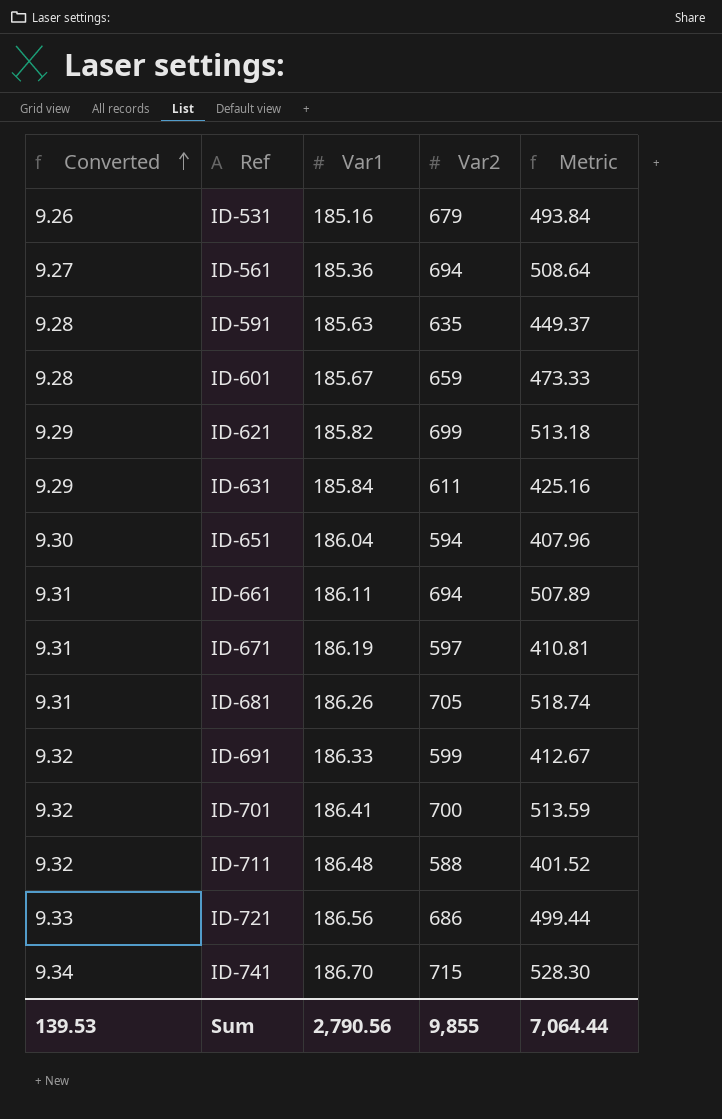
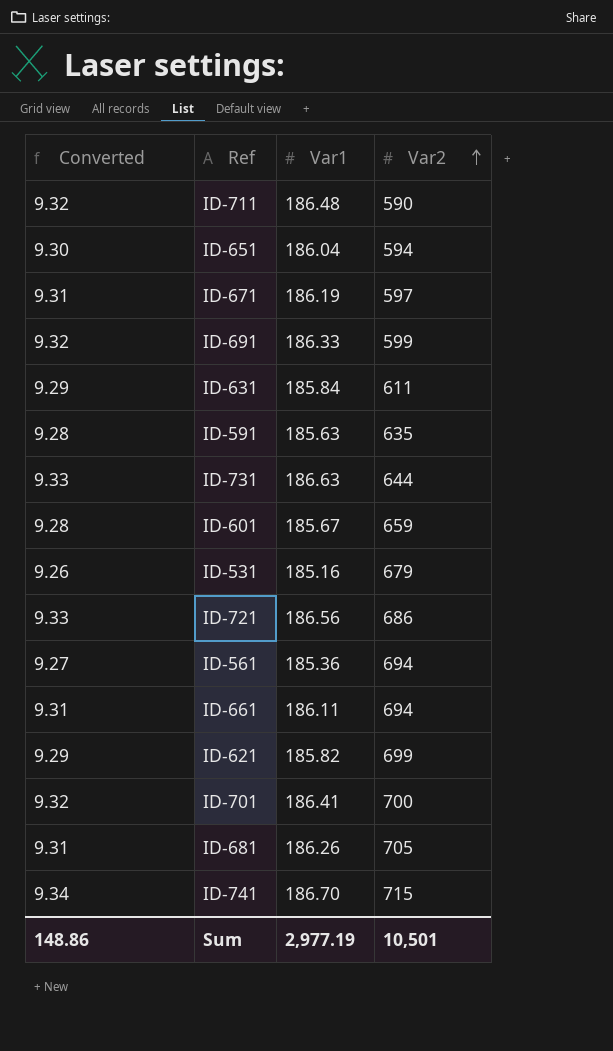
row order: Converted ascending -> Var2 ascending
column Metric | formula: [Var2] - [Var1] -> none
ID-711 | Var2: 588 -> 590
row ID-731: none -> 9.33 | 186.63 | 644
Sum | Converted: 139.53 -> 148.86
Sum | Var1: 2,790.56 -> 2,977.19
Sum | Var2: 9,855 -> 10,501

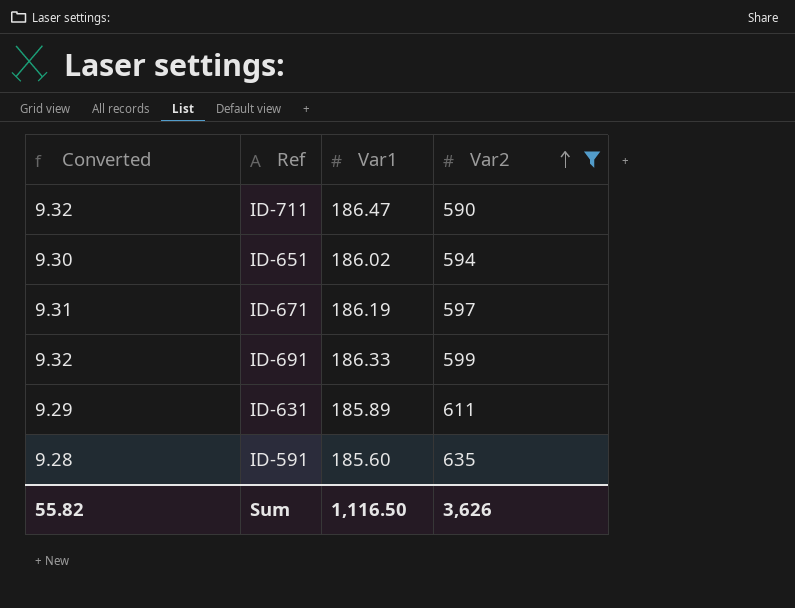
filter: none -> Var2 <= 635
ID-711 | Var1: 186.48 -> 186.47
ID-651 | Var1: 186.04 -> 186.02
ID-631 | Var1: 185.84 -> 185.89
ID-591 | Var1: 185.63 -> 185.60
Sum | Converted: 148.86 -> 55.82
Sum | Var1: 2,977.19 -> 1,116.50
Sum | Var2: 10,501 -> 3,626

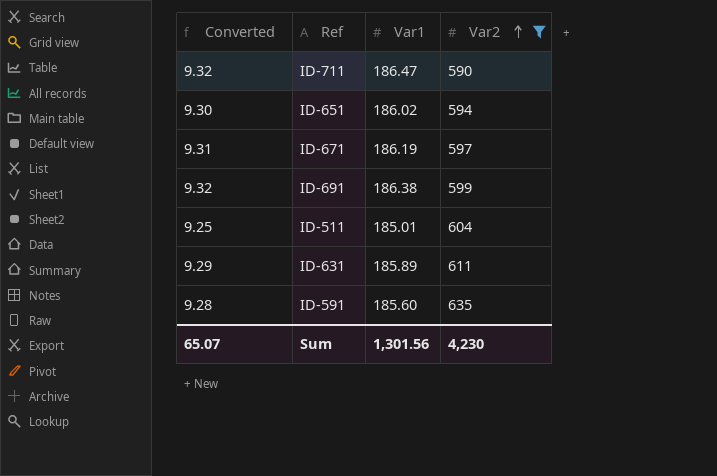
ID-691 | Var1: 186.33 -> 186.38
row ID-511: none -> 9.25 | 185.01 | 604
Sum | Converted: 55.82 -> 65.07
Sum | Var1: 1,116.50 -> 1,301.56
Sum | Var2: 3,626 -> 4,230

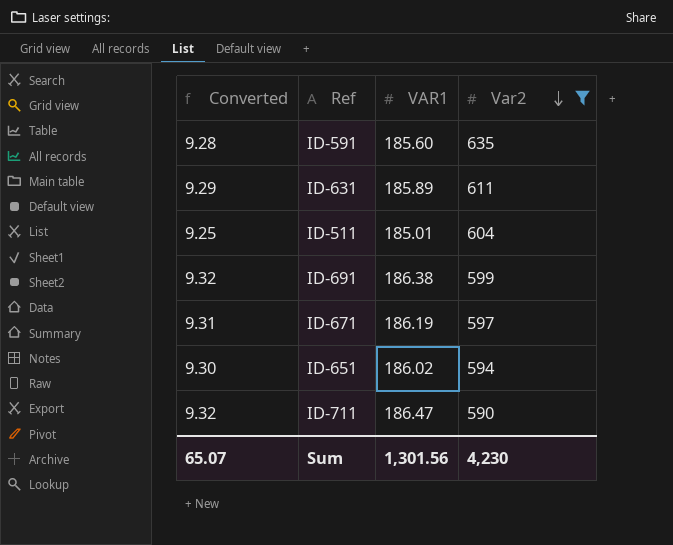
row order: Var2 ascending -> Var2 descending
column name: Var1 -> VAR1

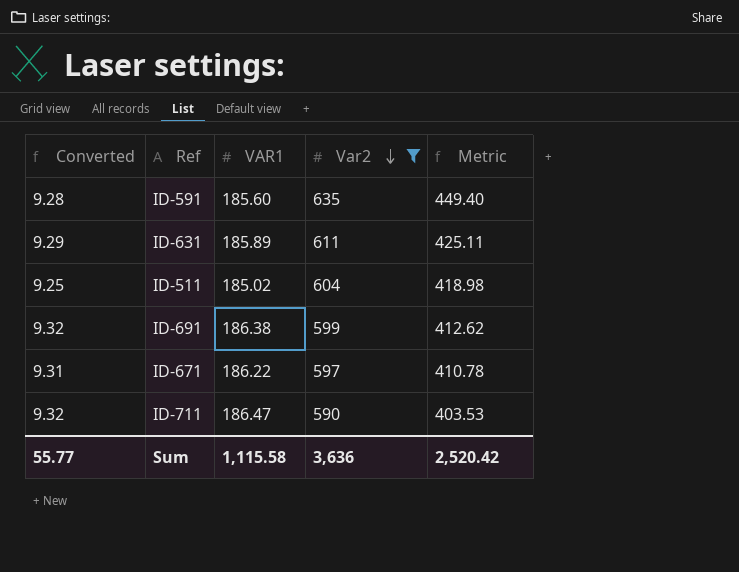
column Metric | formula: none -> [Var2] - [VAR1]
row ID-651: 9.30 | 186.02 | 594 -> none
ID-511 | VAR1: 185.01 -> 185.02
ID-671 | VAR1: 186.19 -> 186.22
Sum | Converted: 65.07 -> 55.77
Sum | VAR1: 1,301.56 -> 1,115.58
Sum | Var2: 4,230 -> 3,636

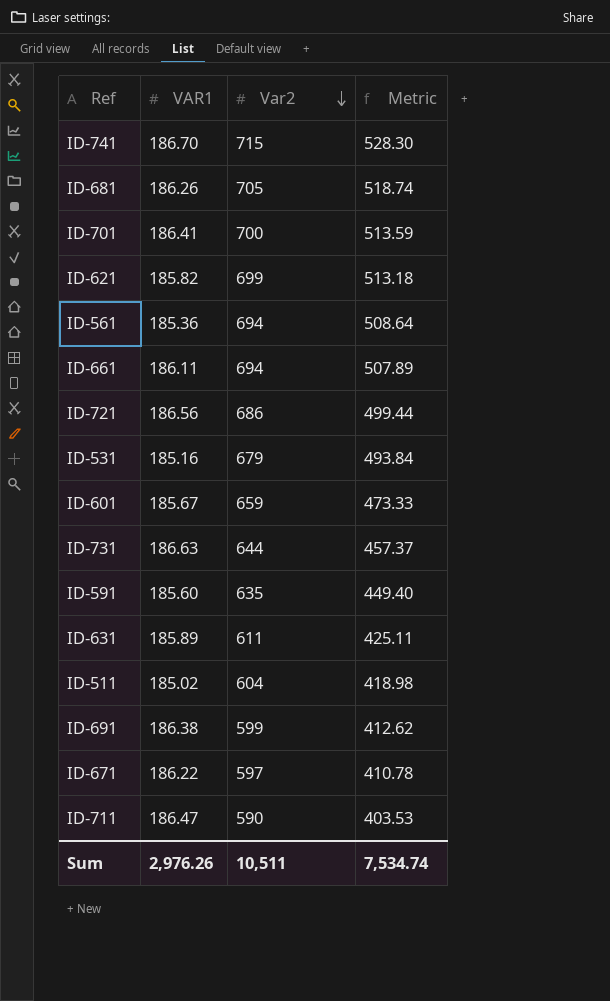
filter: Var2 <= 635 -> none
column Converted | formula: [VAR1] * 0.05 -> none
Sum | VAR1: 1,115.58 -> 2,976.26
Sum | Var2: 3,636 -> 10,511
Sum | Metric: 2,520.42 -> 7,534.74

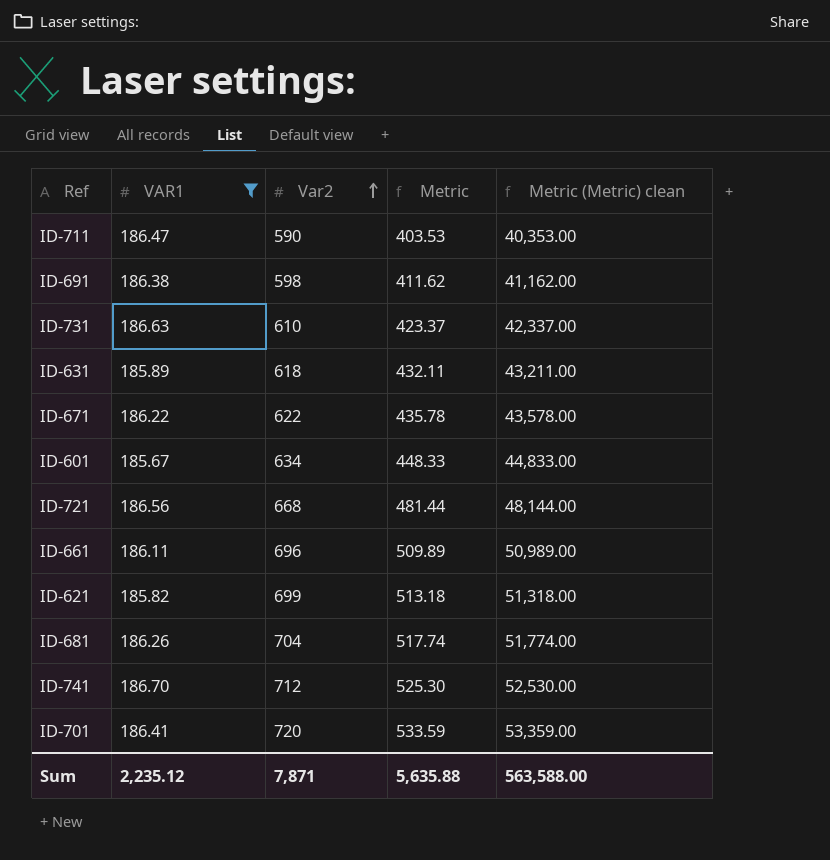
filter: none -> VAR1 >= 185.67
row order: Var2 descending -> Var2 ascending
column Metric (Metric) clean | formula: none -> [Metric] * 100
ID-691 | Var2: 599 -> 598
ID-691 | Metric: 412.62 -> 411.62
ID-731 | Var2: 644 -> 610
ID-731 | Metric: 457.37 -> 423.37
ID-631 | Var2: 611 -> 618
ID-631 | Metric: 425.11 -> 432.11
ID-671 | Var2: 597 -> 622
ID-671 | Metric: 410.78 -> 435.78
ID-601 | Var2: 659 -> 634
ID-601 | Metric: 473.33 -> 448.33
ID-721 | Var2: 686 -> 668
ID-721 | Metric: 499.44 -> 481.44
ID-661 | Var2: 694 -> 696
ID-661 | Metric: 507.89 -> 509.89
ID-681 | Var2: 705 -> 704
ID-681 | Metric: 518.74 -> 517.74
ID-741 | Var2: 715 -> 712
ID-741 | Metric: 528.30 -> 525.30
ID-701 | Var2: 700 -> 720
ID-701 | Metric: 513.59 -> 533.59
Sum | VAR1: 2,976.26 -> 2,235.12
Sum | Var2: 10,511 -> 7,871
Sum | Metric: 7,534.74 -> 5,635.88

